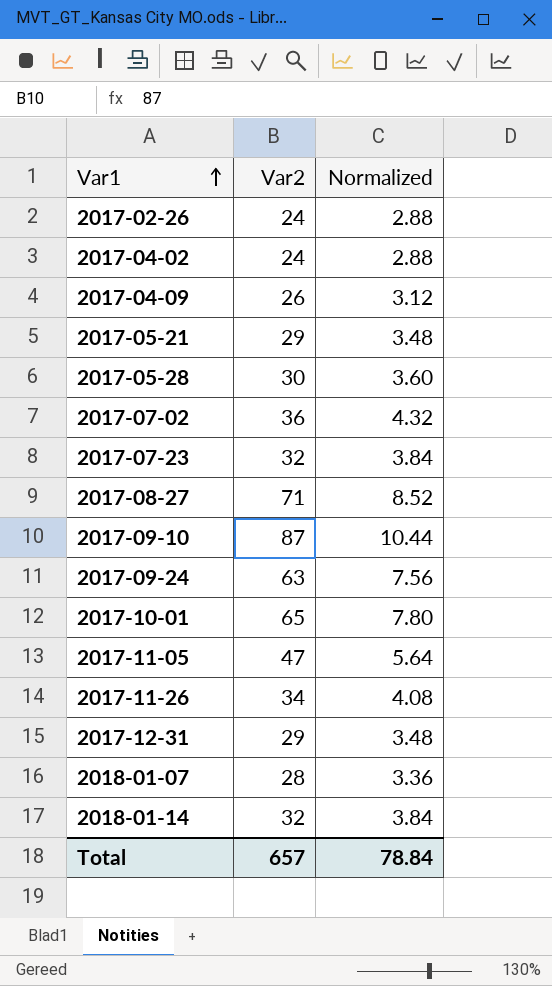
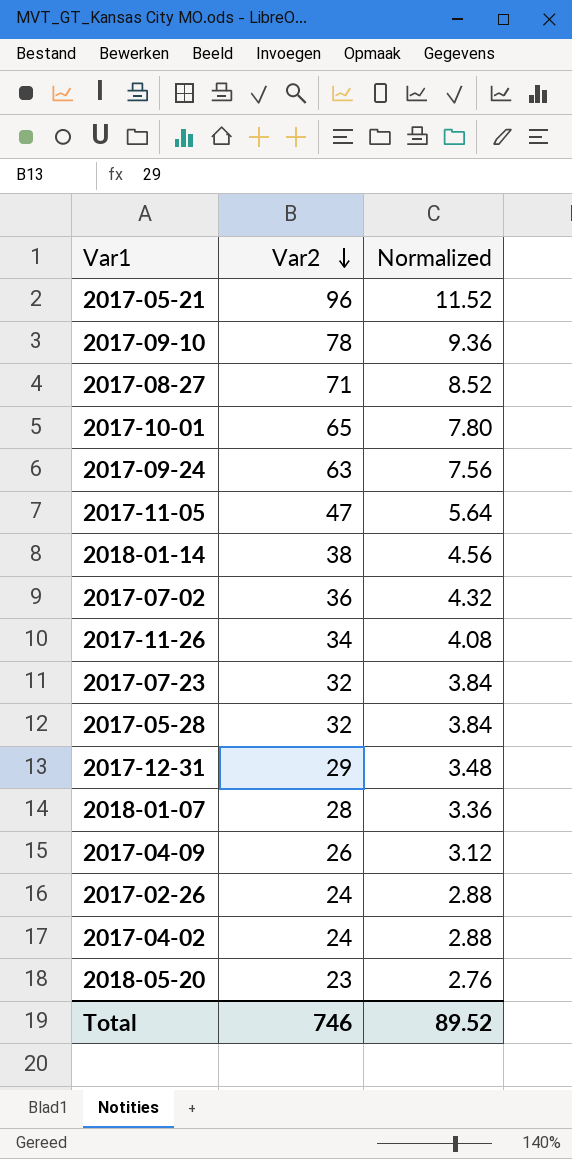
row order: Var1 ascending -> Var2 descending
2017-05-21 | Var2: 29 -> 96
2017-05-21 | Normalized: 3.48 -> 11.52
2017-09-10 | Var2: 87 -> 78
2017-09-10 | Normalized: 10.44 -> 9.36
2018-01-14 | Var2: 32 -> 38
2018-01-14 | Normalized: 3.84 -> 4.56
2017-05-28 | Var2: 30 -> 32
2017-05-28 | Normalized: 3.60 -> 3.84
row 2018-05-20: none -> 23 | 2.76
Total | Var2: 657 -> 746
Total | Normalized: 78.84 -> 89.52

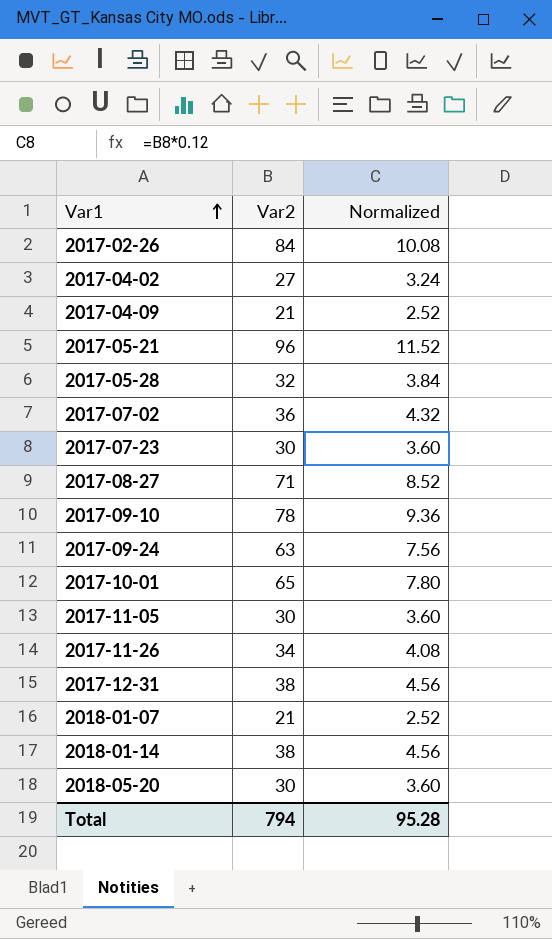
row order: Var2 descending -> Var1 ascending
2017-02-26 | Var2: 24 -> 84
2017-02-26 | Normalized: 2.88 -> 10.08
2017-04-02 | Var2: 24 -> 27
2017-04-02 | Normalized: 2.88 -> 3.24
2017-04-09 | Var2: 26 -> 21
2017-04-09 | Normalized: 3.12 -> 2.52
2017-07-23 | Var2: 32 -> 30
2017-07-23 | Normalized: 3.84 -> 3.60
2017-11-05 | Var2: 47 -> 30
2017-11-05 | Normalized: 5.64 -> 3.60
2017-12-31 | Var2: 29 -> 38
2017-12-31 | Normalized: 3.48 -> 4.56
2018-01-07 | Var2: 28 -> 21
2018-01-07 | Normalized: 3.36 -> 2.52
2018-05-20 | Var2: 23 -> 30
2018-05-20 | Normalized: 2.76 -> 3.60
Total | Var2: 746 -> 794
Total | Normalized: 89.52 -> 95.28

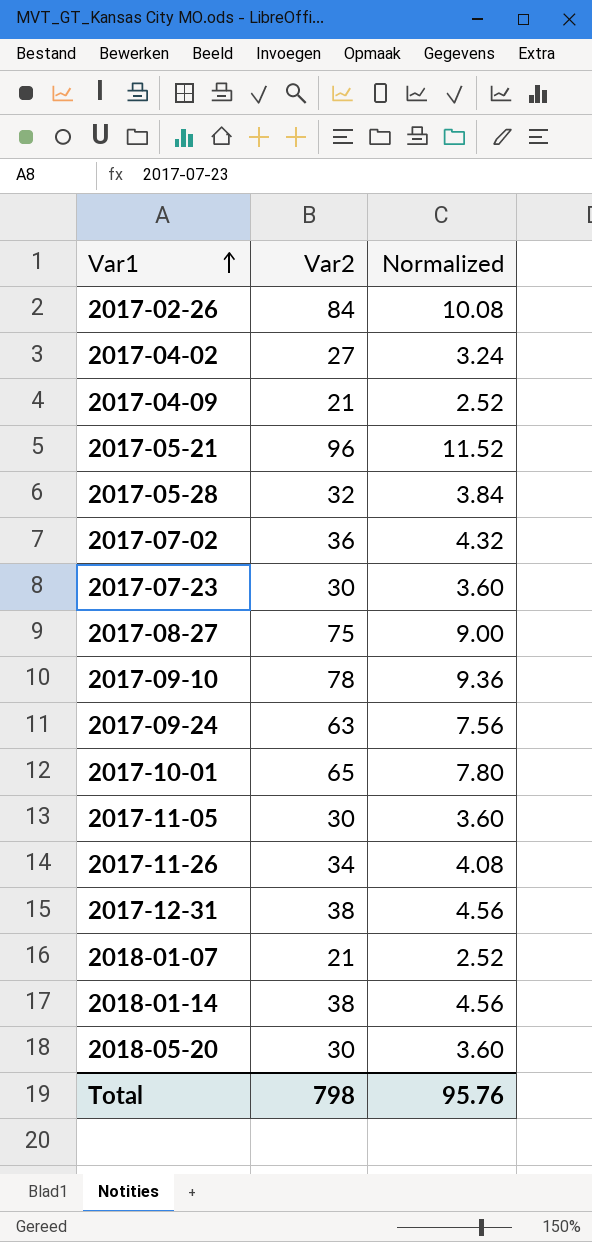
2017-08-27 | Var2: 71 -> 75
2017-08-27 | Normalized: 8.52 -> 9.00
Total | Var2: 794 -> 798
Total | Normalized: 95.28 -> 95.76

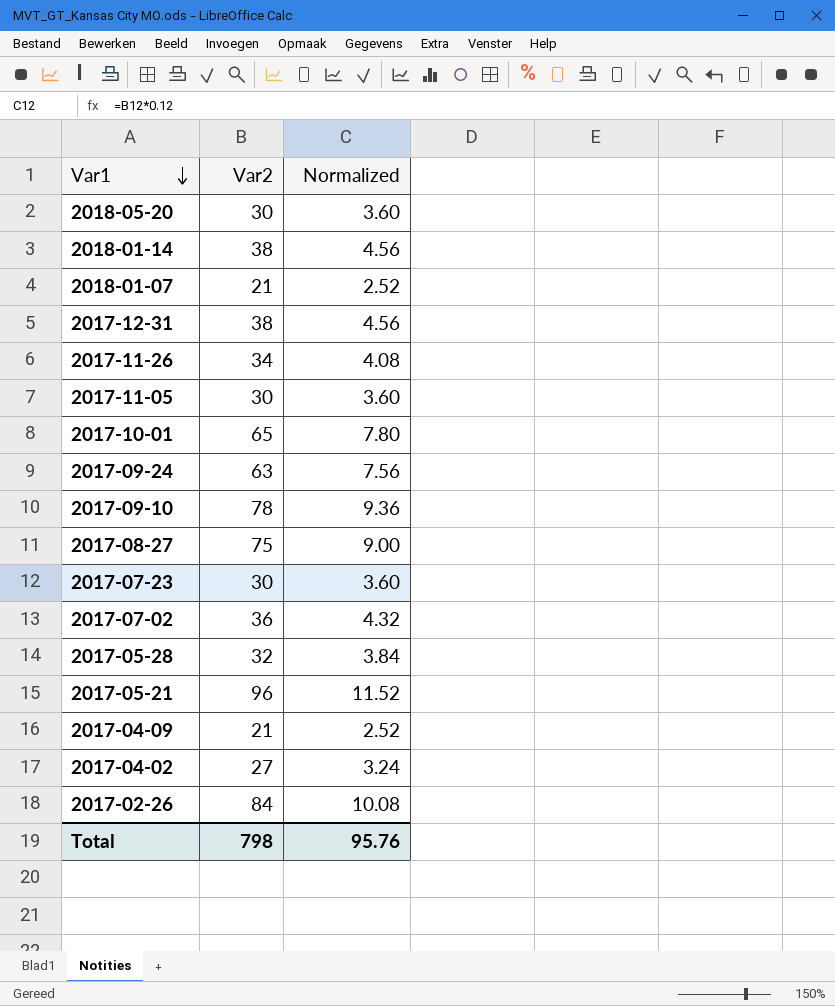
row order: Var1 ascending -> Var1 descending

